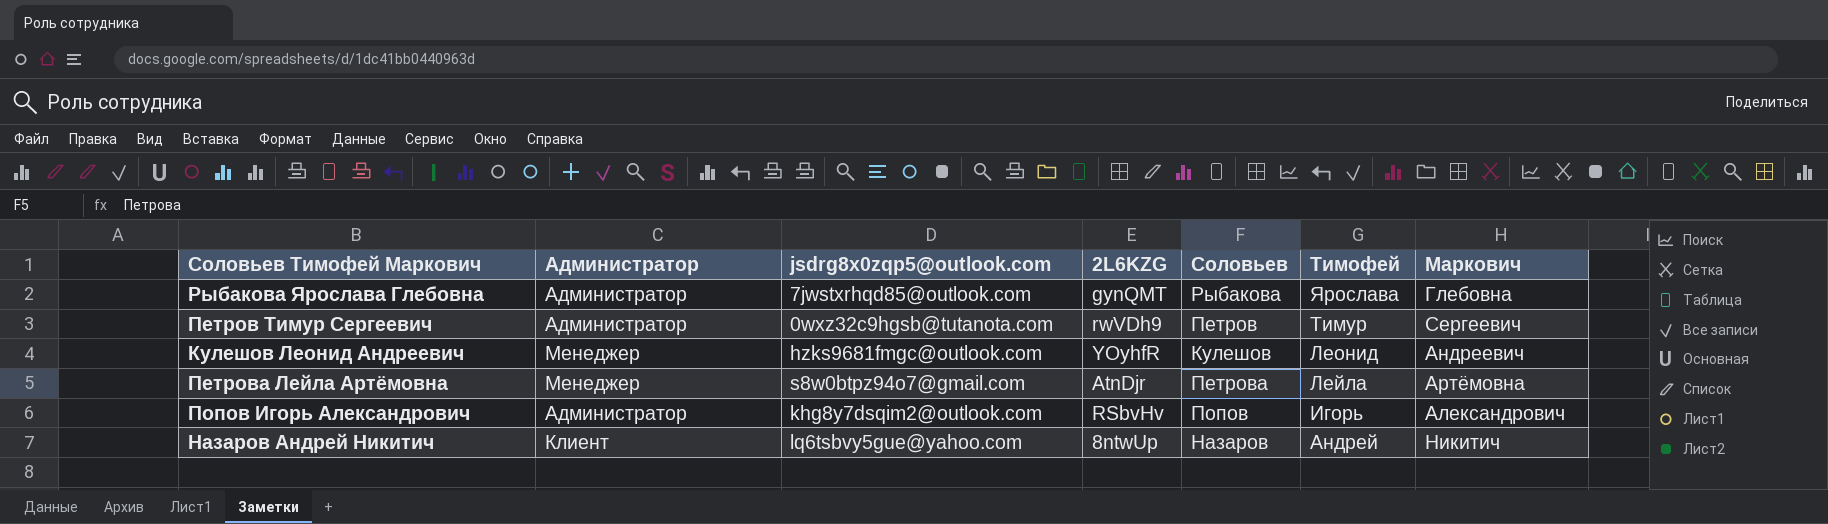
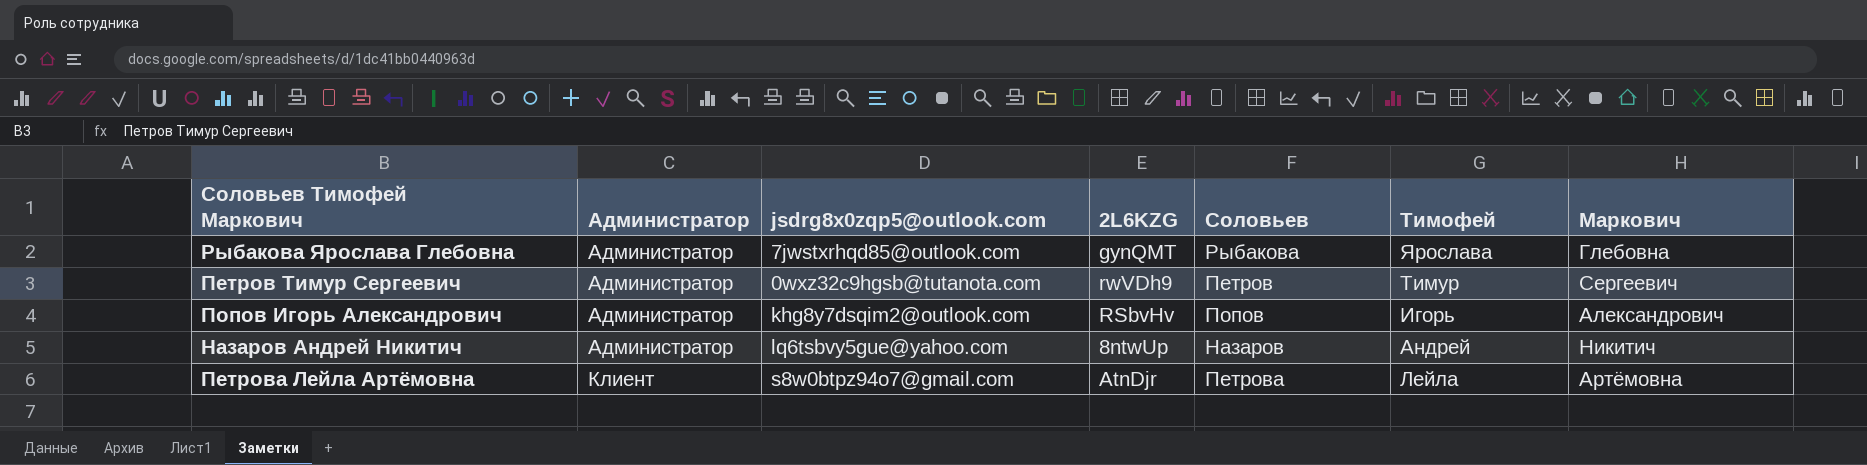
row order: Тимофей descending -> Администратор ascending
row Кулешов Леонид Андреевич: Менеджер | hzks9681fmgc@outlook.com | YOyhfR | Кулешов | Леонид | Андреевич -> none
Назаров Андрей Никитич | Администратор: Клиент -> Администратор
Петрова Лейла Артёмовна | Администратор: Менеджер -> Клиент

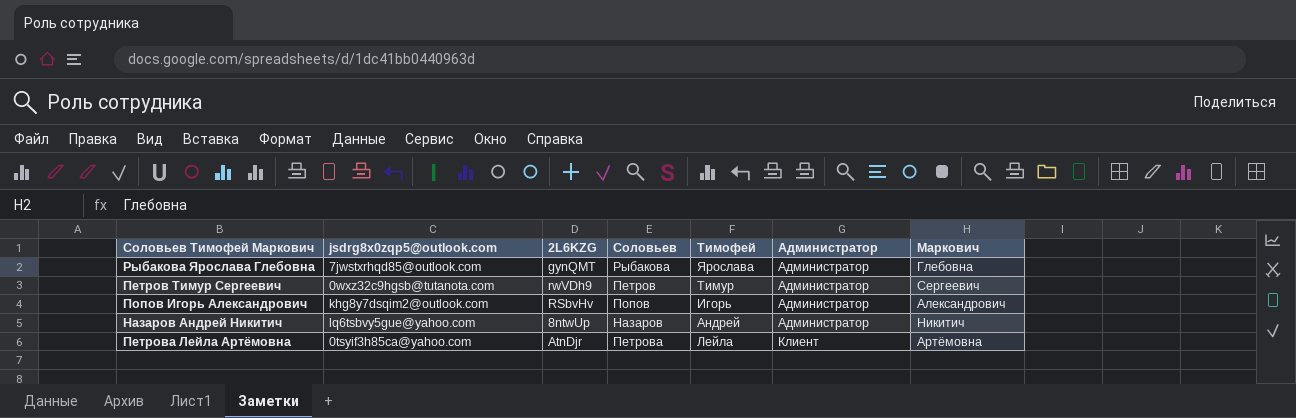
column Администратор | position: 2 -> 6
Петрова Лейла Артёмовна | jsdrg8x0zqp5@outlook.com: s8w0btpz94o7@gmail.com -> 0tsyif3h85ca@yahoo.com

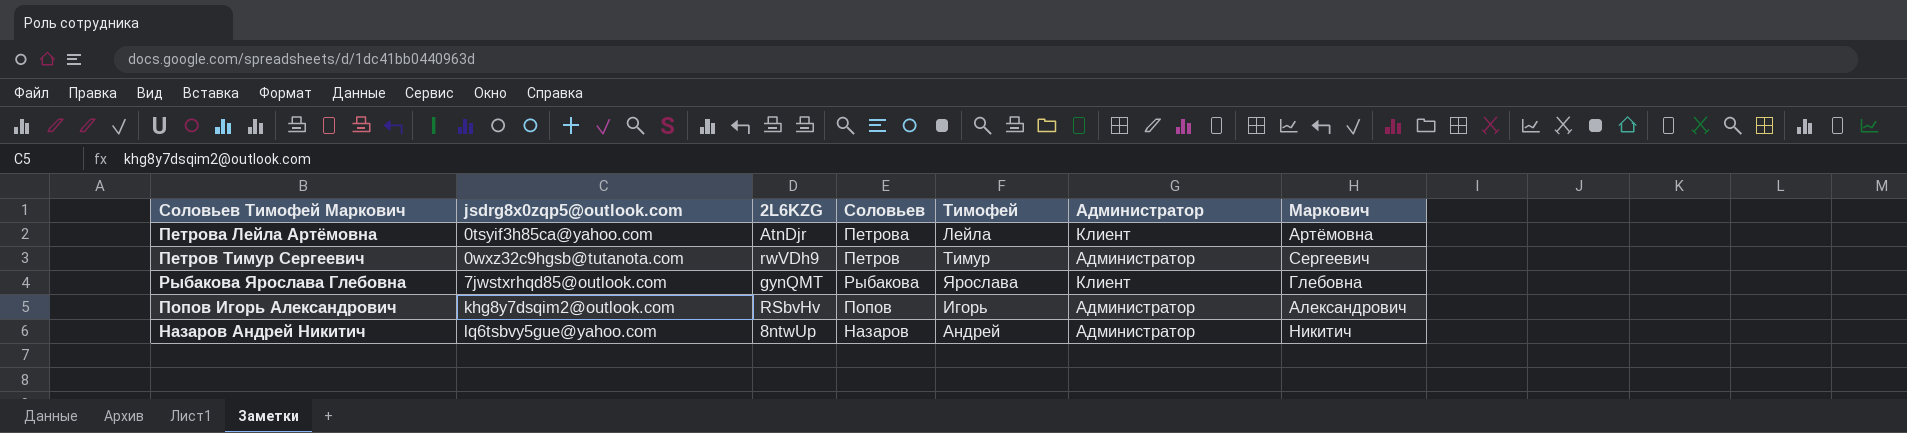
row order: Администратор ascending -> jsdrg8x0zqp5@outlook.com ascending
Рыбакова Ярослава Глебовна | Администратор: Администратор -> Клиент

